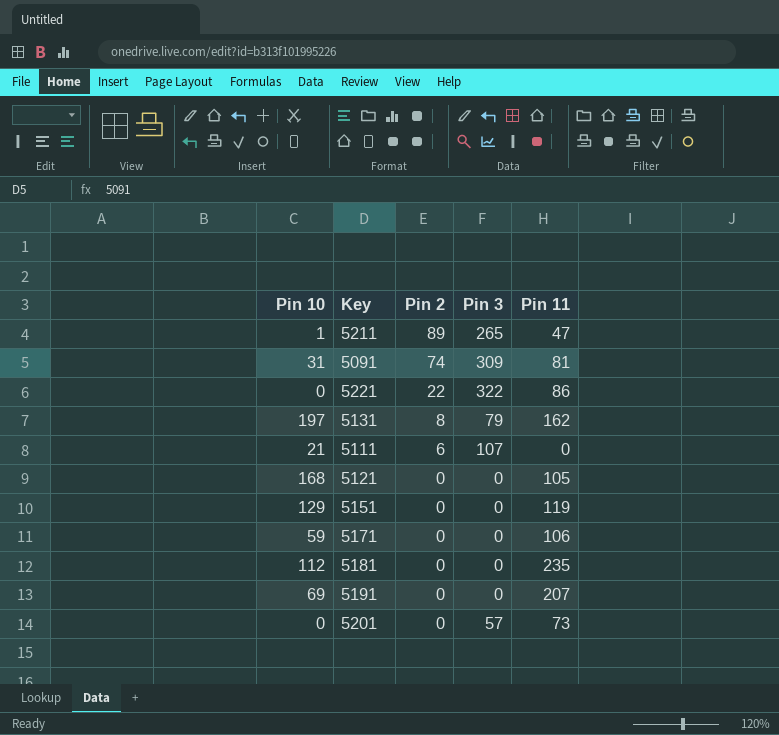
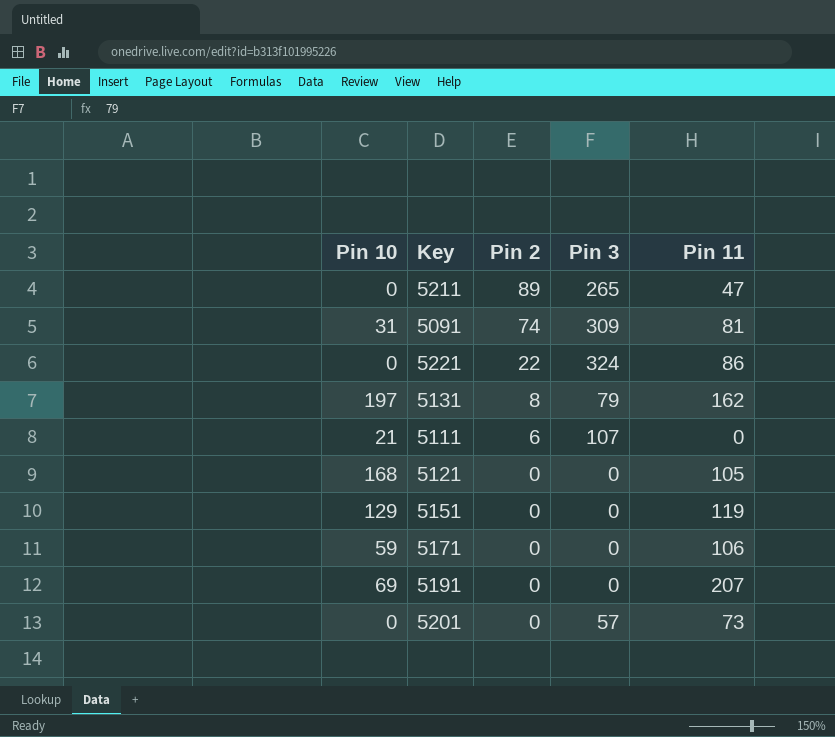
row 5181: 112 | 0 | 0 | 235 -> none
5211 | Pin 10: 1 -> 0
5221 | Pin 3: 322 -> 324

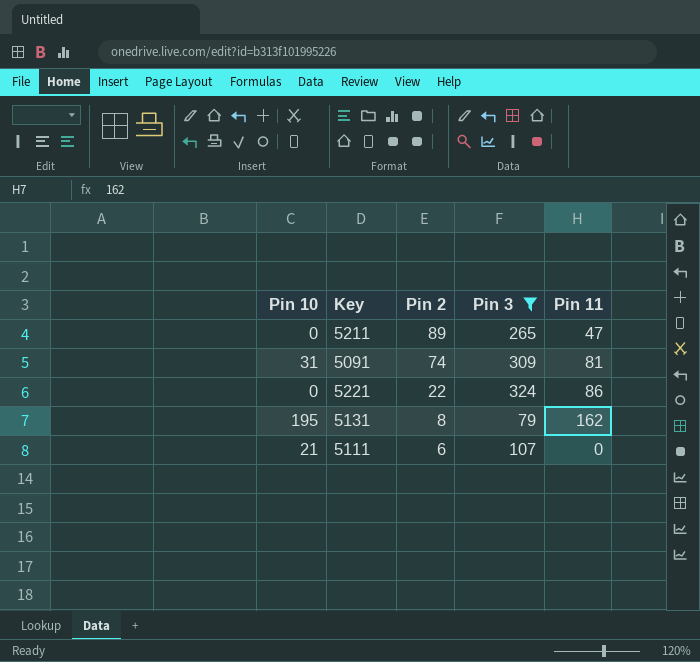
filter: none -> Pin 3 >= 79
5131 | Pin 10: 197 -> 195

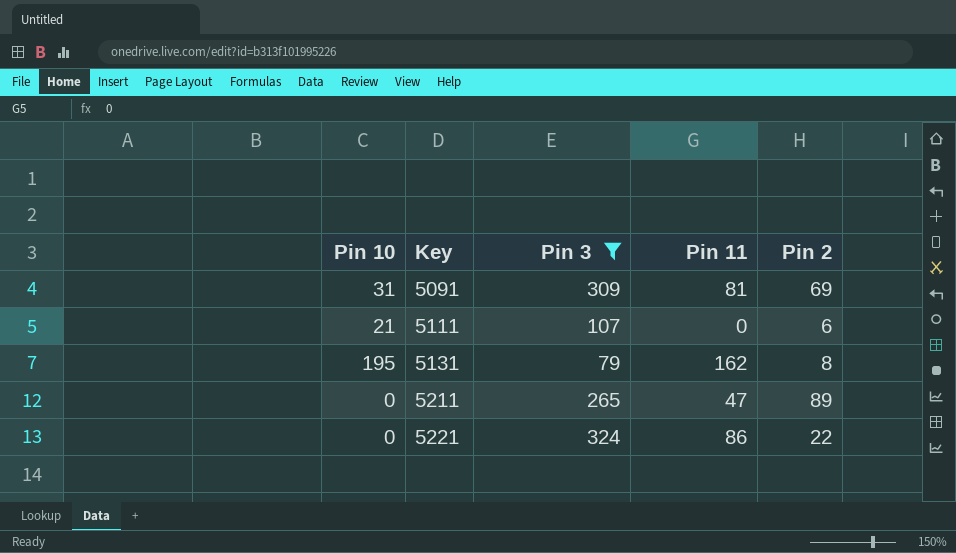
row order: Pin 2 descending -> Key ascending
column Pin 2 | position: 3 -> 5
5091 | Pin 2: 74 -> 69

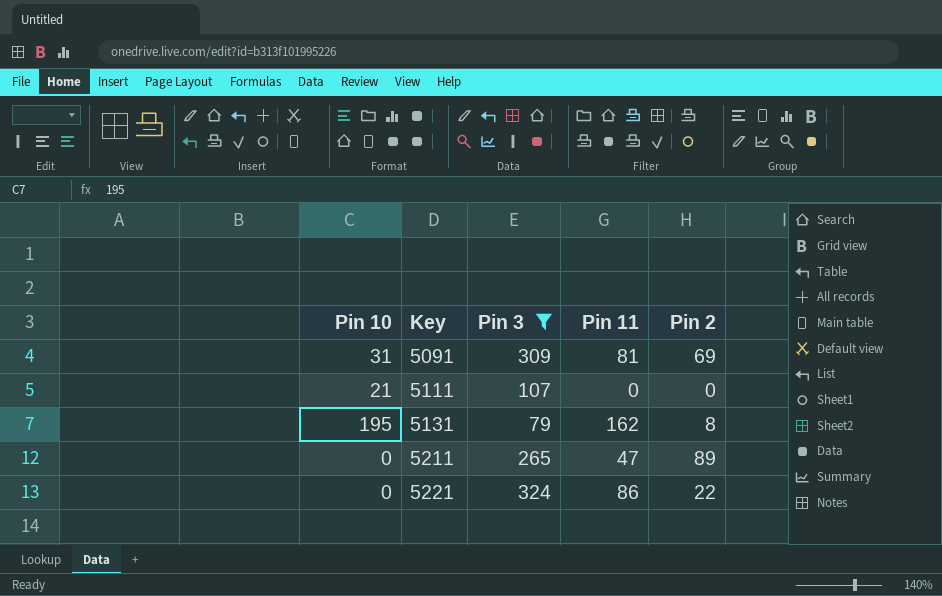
5111 | Pin 2: 6 -> 0

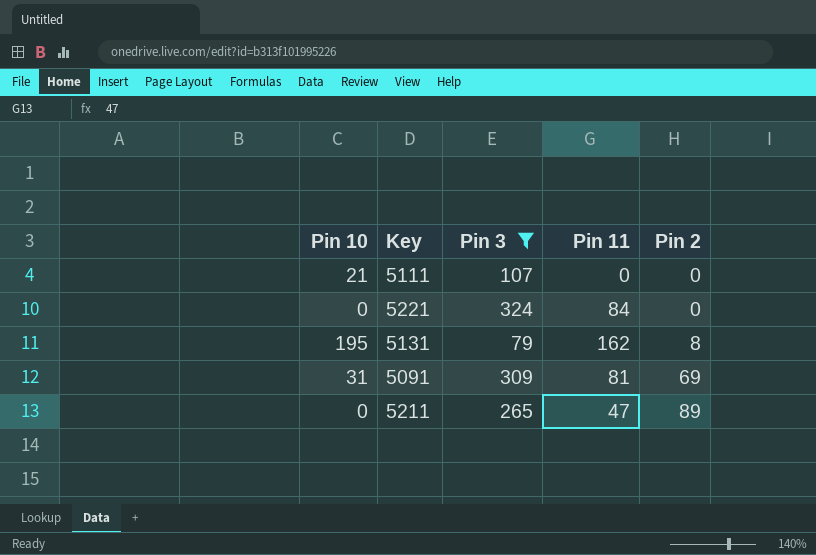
row order: Key ascending -> Pin 2 ascending
5221 | Pin 11: 86 -> 84
5221 | Pin 2: 22 -> 0

